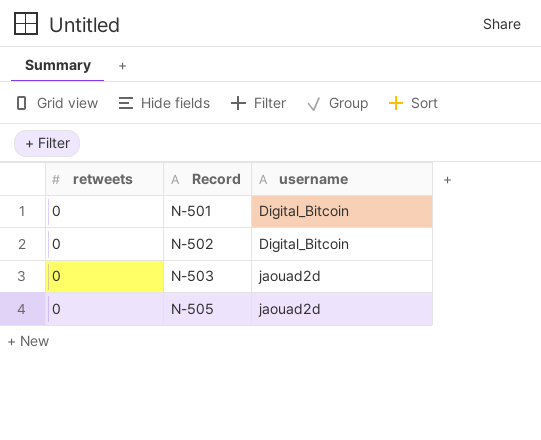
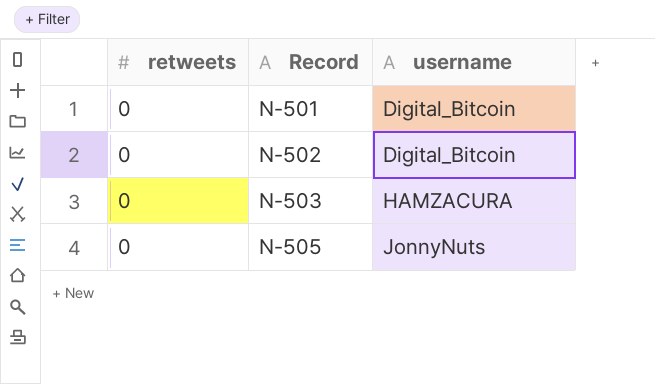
N-503 | username: jaouad2d -> HAMZACURA
N-505 | username: jaouad2d -> JonnyNuts

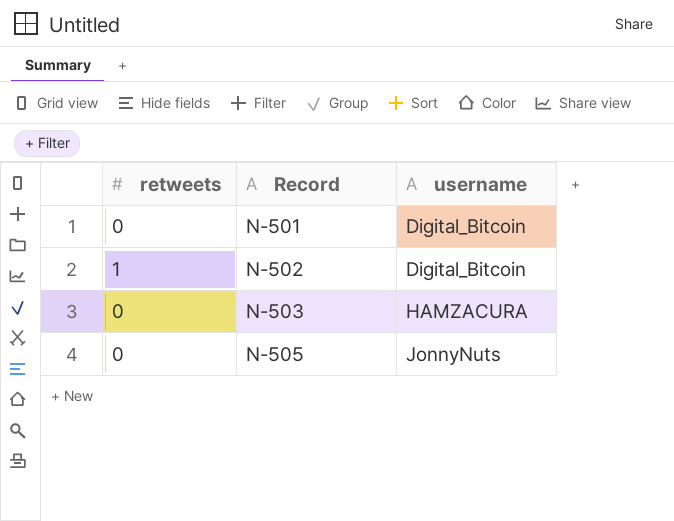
N-502 | retweets: 0 -> 1

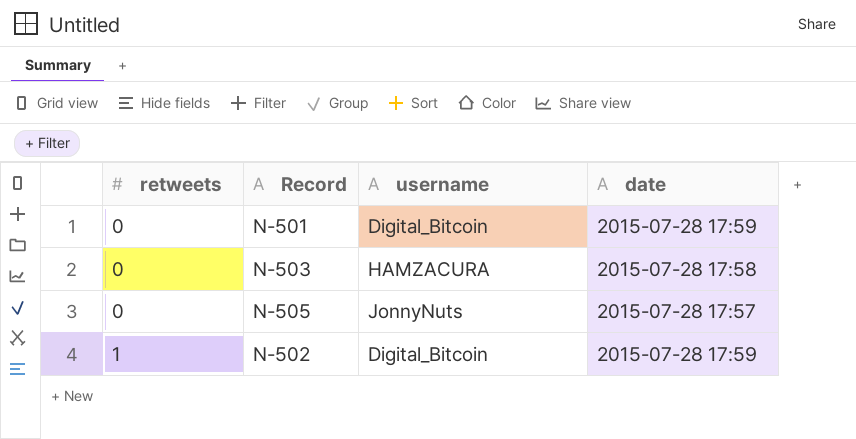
row order: Record ascending -> retweets ascending
column date | position: none -> 4

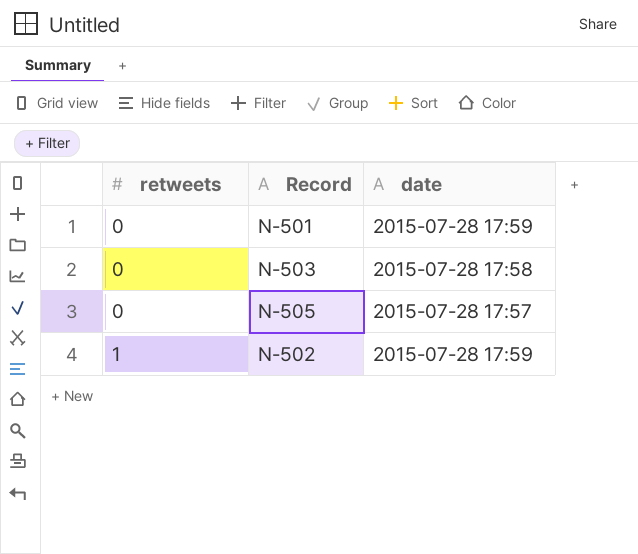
column username | position: 3 -> none

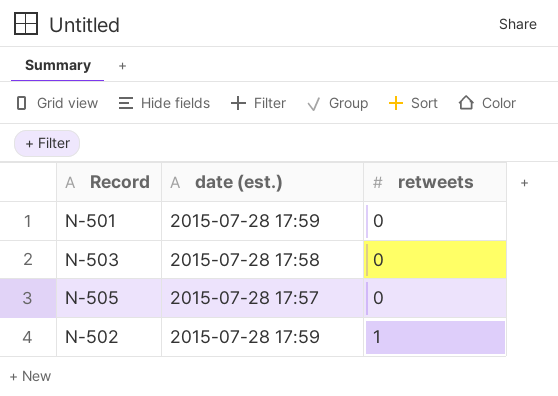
column name: date -> date (est.)
column retweets | position: 1 -> 3

